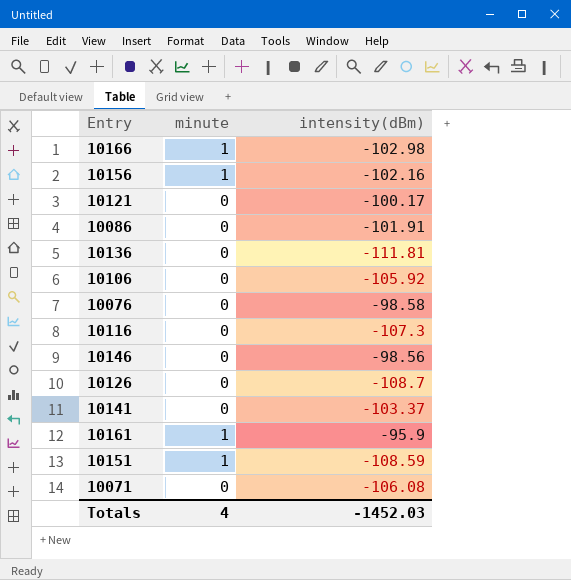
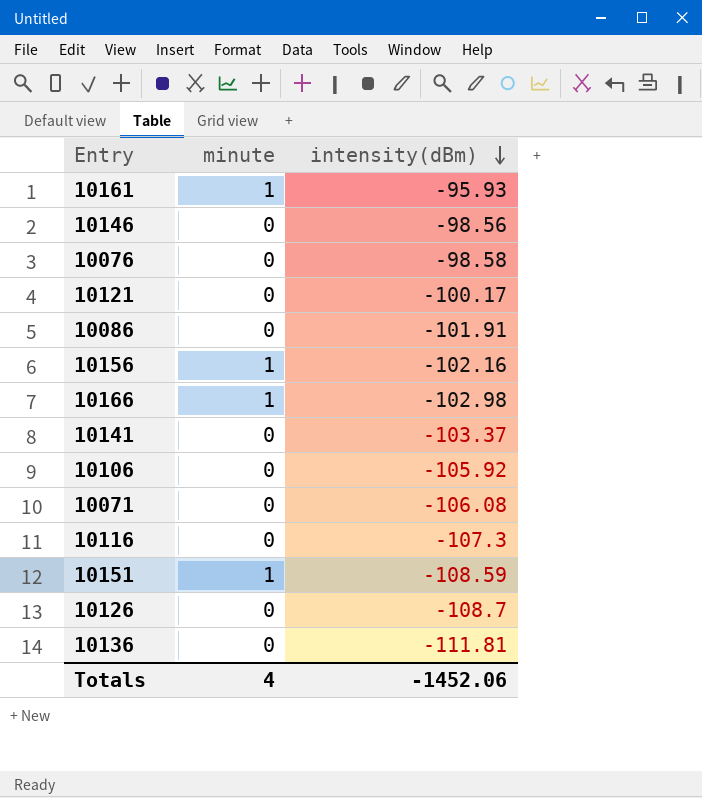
row order: none -> intensity(dBm) descending
10161 | intensity(dBm): -95.9 -> -95.93
Totals | intensity(dBm): -1452.03 -> -1452.06

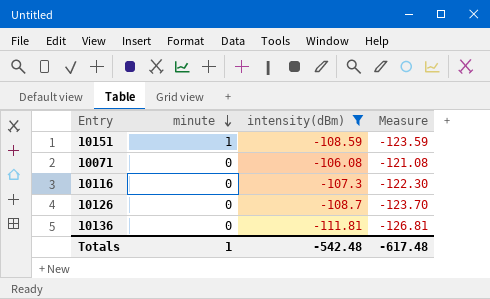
filter: none -> intensity(dBm) <= -106.08
row order: intensity(dBm) descending -> minute descending
column Measure | formula: none -> [intensity(dBm)] - 15
Totals | minute: 4 -> 1
Totals | intensity(dBm): -1452.06 -> -542.48

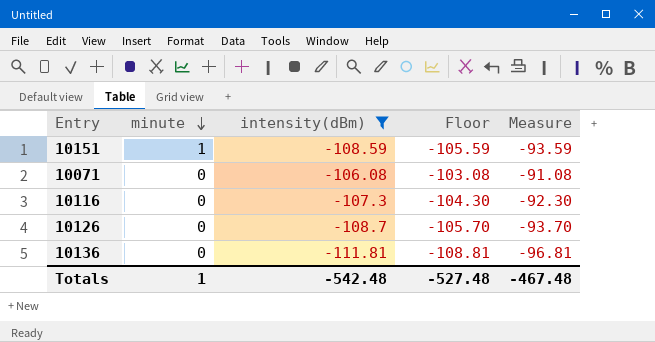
column Floor | formula: none -> [intensity(dBm)] + 3
column Measure | formula: [intensity(dBm)] - 15 -> [intensity(dBm)] + 15
Totals | Measure: -617.48 -> -467.48

